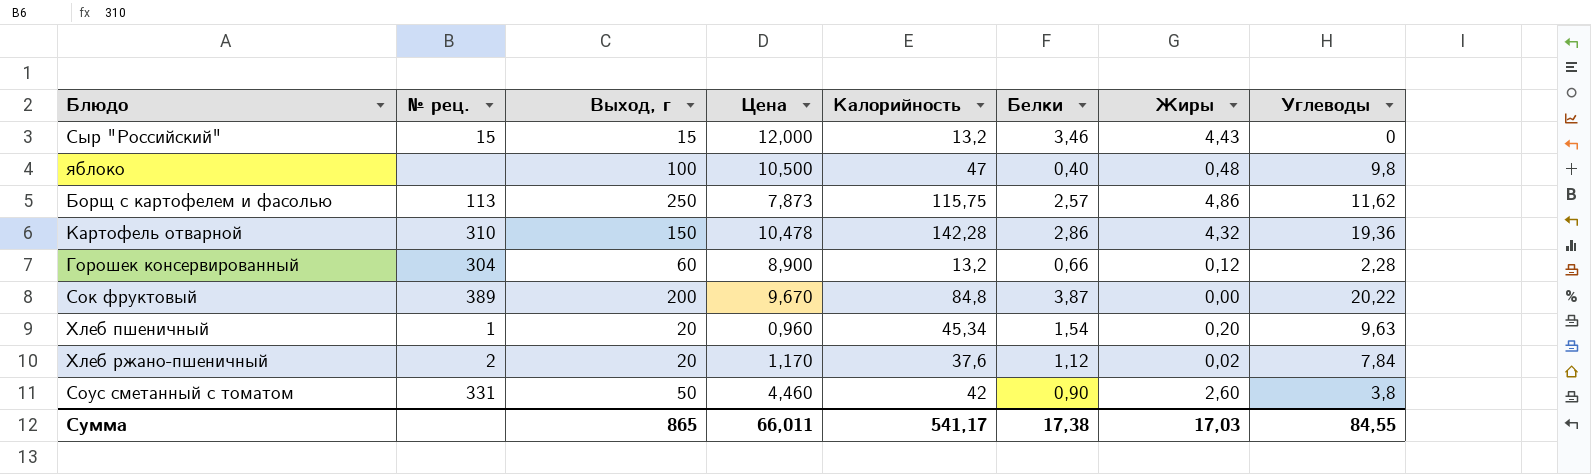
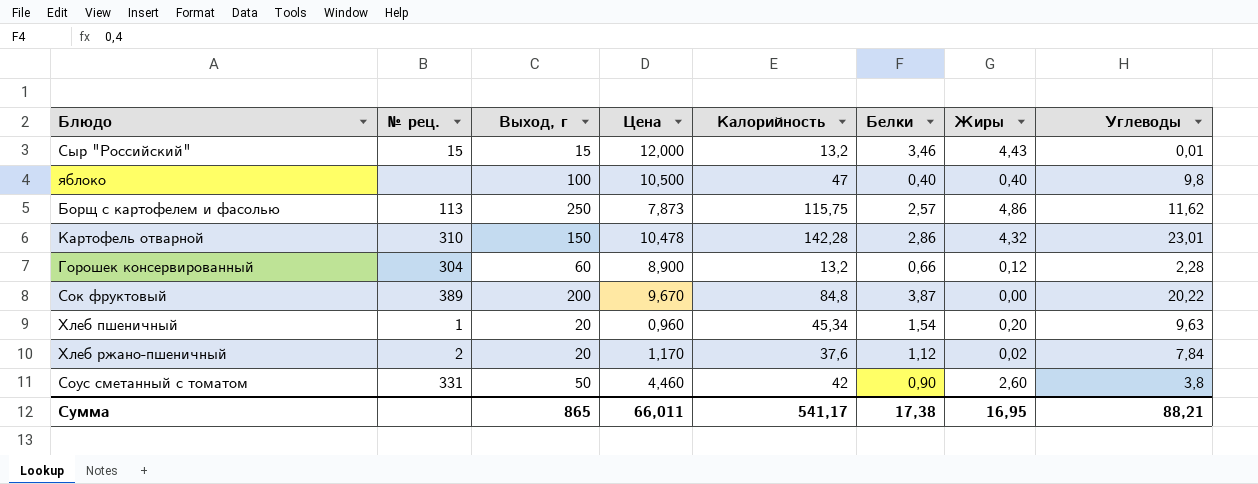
Сыр "Российский" | Углеводы: 0 -> 0,01
яблоко | Жиры: 0,48 -> 0,40
Картофель отварной | Углеводы: 19,36 -> 23,01
Сумма | Жиры: 17,03 -> 16,95
Сумма | Углеводы: 84,55 -> 88,21

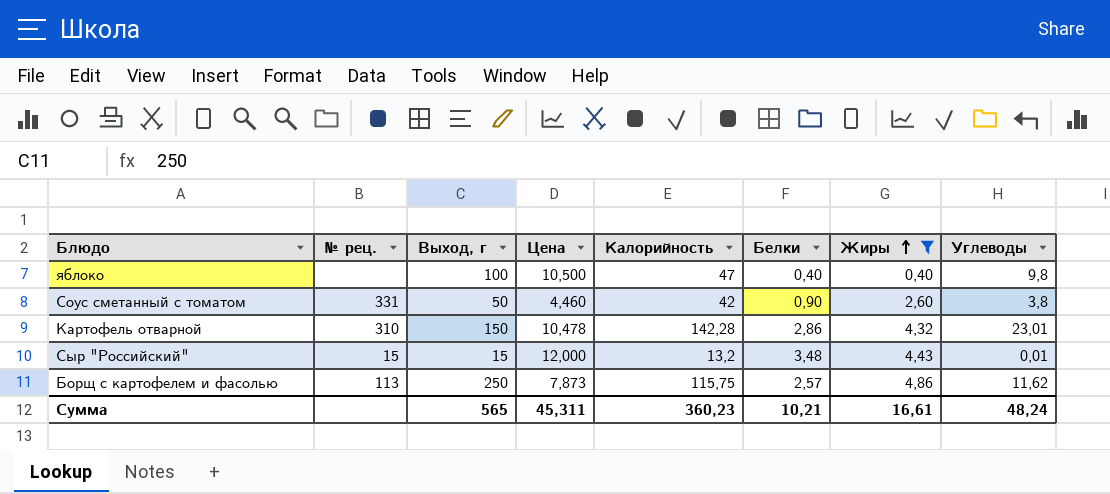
filter: none -> Жиры >= 0,40
row order: none -> Жиры ascending
Сыр "Российский" | Белки: 3,46 -> 3,48
Сумма | Выход, г: 865 -> 565
Сумма | Цена: 66,011 -> 45,311
Сумма | Калорийность: 541,17 -> 360,23
Сумма | Белки: 17,38 -> 10,21
Сумма | Жиры: 16,95 -> 16,61
Сумма | Углеводы: 88,21 -> 48,24

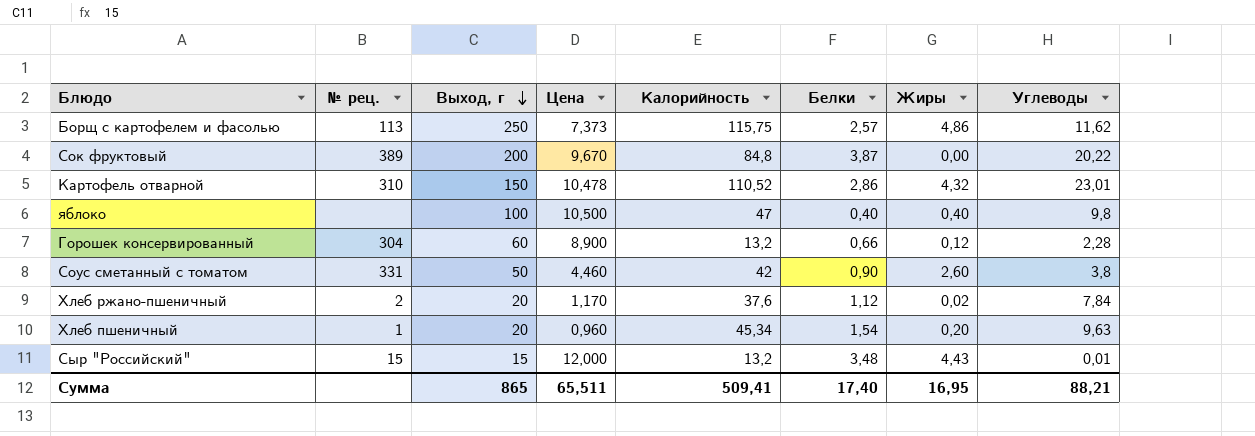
filter: Жиры >= 0,40 -> none
row order: Жиры ascending -> Выход, г descending
Борщ с картофелем и фасолью | Цена: 7,873 -> 7,373
Картофель отварной | Калорийность: 142,28 -> 110,52
Сумма | Выход, г: 565 -> 865
Сумма | Цена: 45,311 -> 65,511
Сумма | Калорийность: 360,23 -> 509,41
Сумма | Белки: 10,21 -> 17,40
Сумма | Жиры: 16,61 -> 16,95
Сумма | Углеводы: 48,24 -> 88,21

